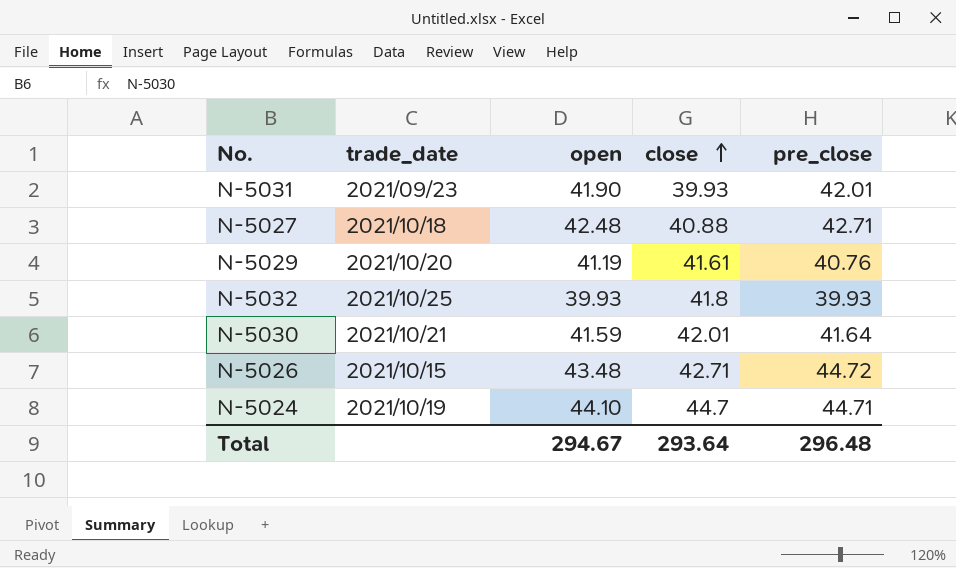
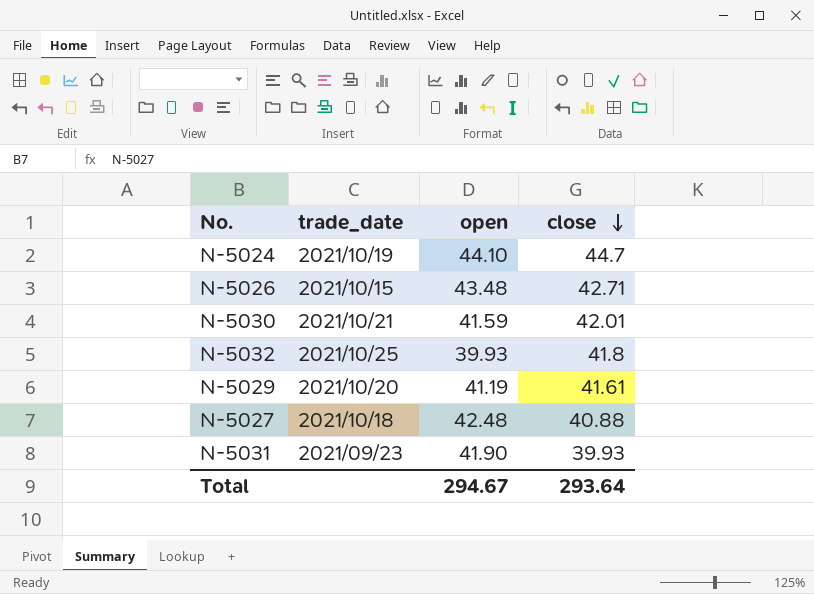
row order: close ascending -> close descending
column pre_close | position: 5 -> none

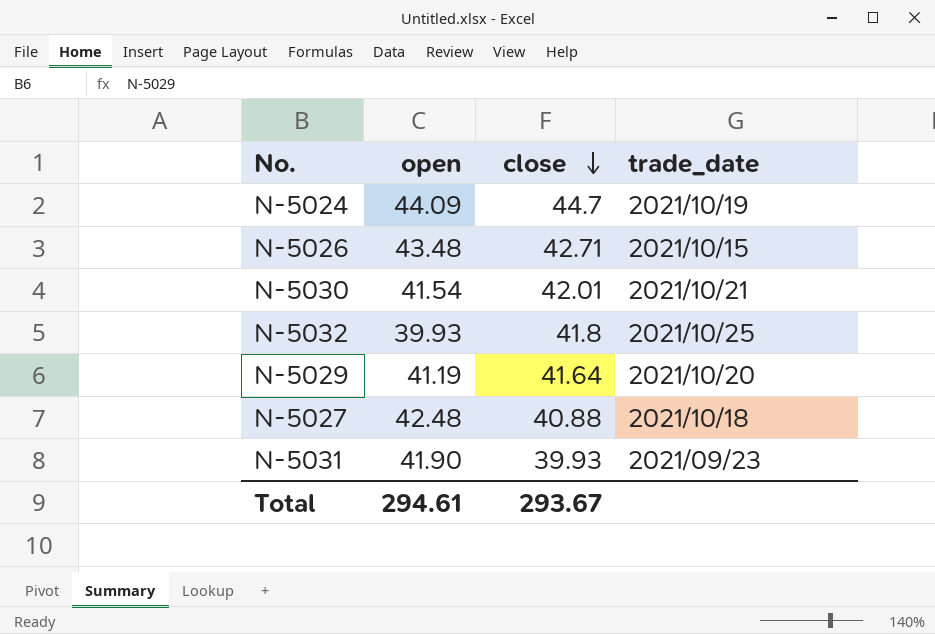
column trade_date | position: 2 -> 4
N-5024 | open: 44.10 -> 44.09
N-5030 | open: 41.59 -> 41.54
N-5029 | close: 41.61 -> 41.64
Total | open: 294.67 -> 294.61
Total | close: 293.64 -> 293.67

